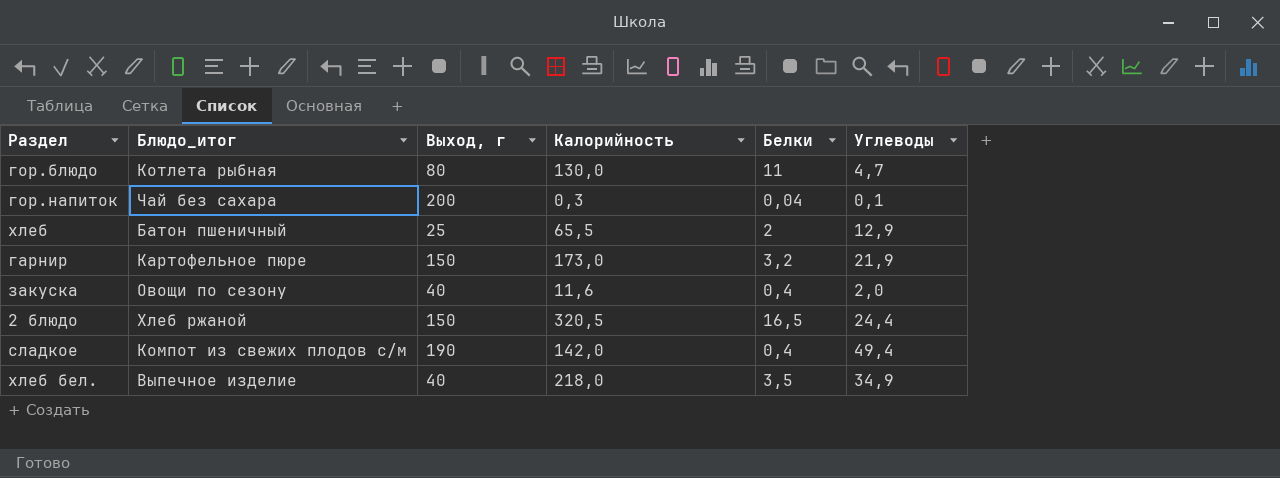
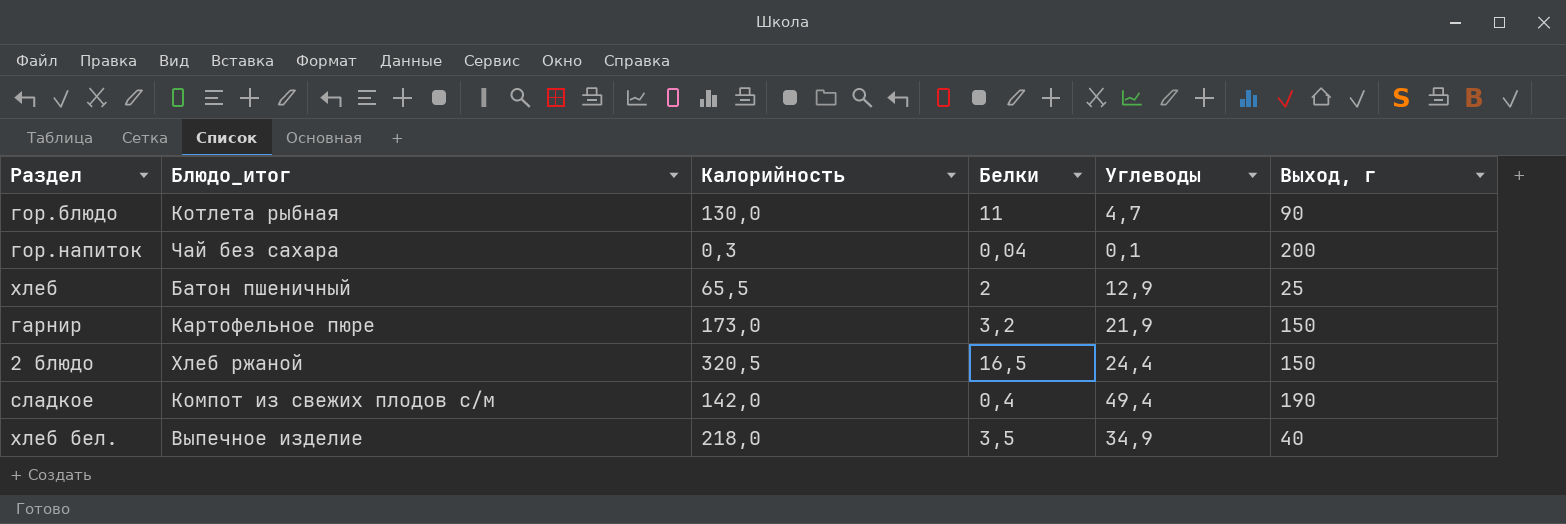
column Выход, г | position: 3 -> 6
row закуска: Овощи по сезону | 40 | 11,6 | 0,4 | 2,0 -> none
гор.блюдо | Выход, г: 80 -> 90

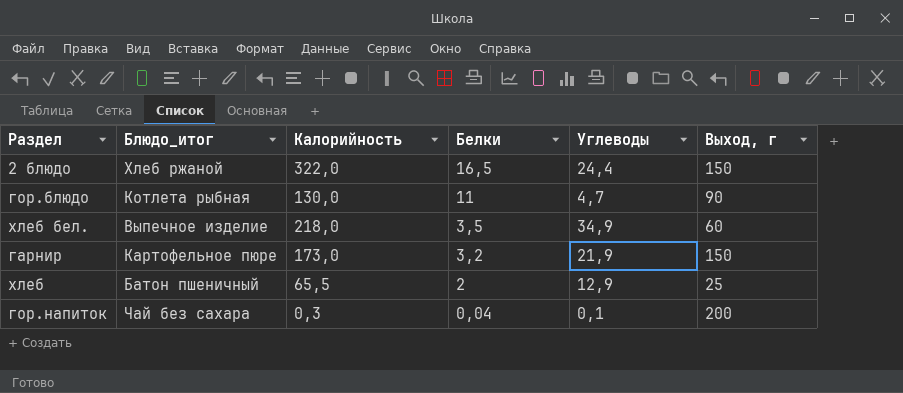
row order: none -> Белки descending
row сладкое: Компот из свежих плодов с/м | 142,0 | 0,4 | 49,4 | 190 -> none
2 блюдо | Калорийность: 320,5 -> 322,0
хлеб бел. | Выход, г: 40 -> 60

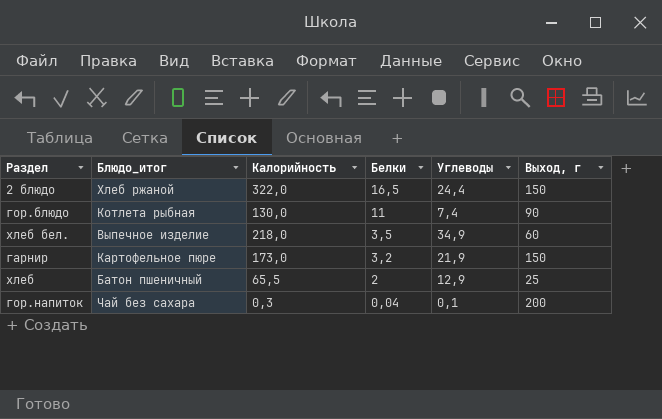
гор.блюдо | Углеводы: 4,7 -> 7,4

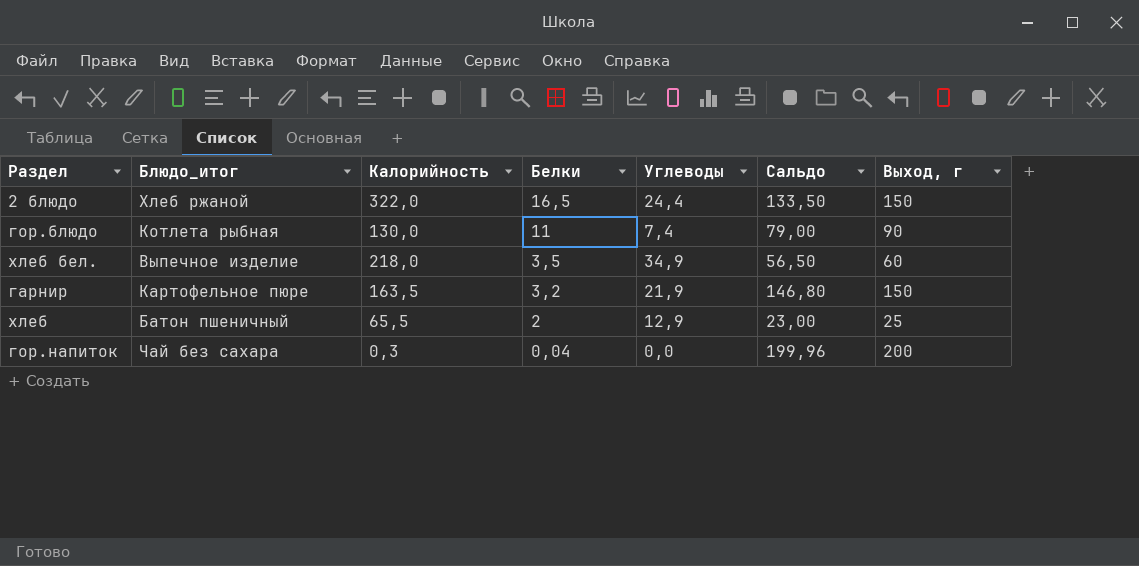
column Сальдо | formula: none -> [Выход, г] - [Белки]
гарнир | Калорийность: 173,0 -> 163,5
гор.напиток | Углеводы: 0,1 -> 0,0

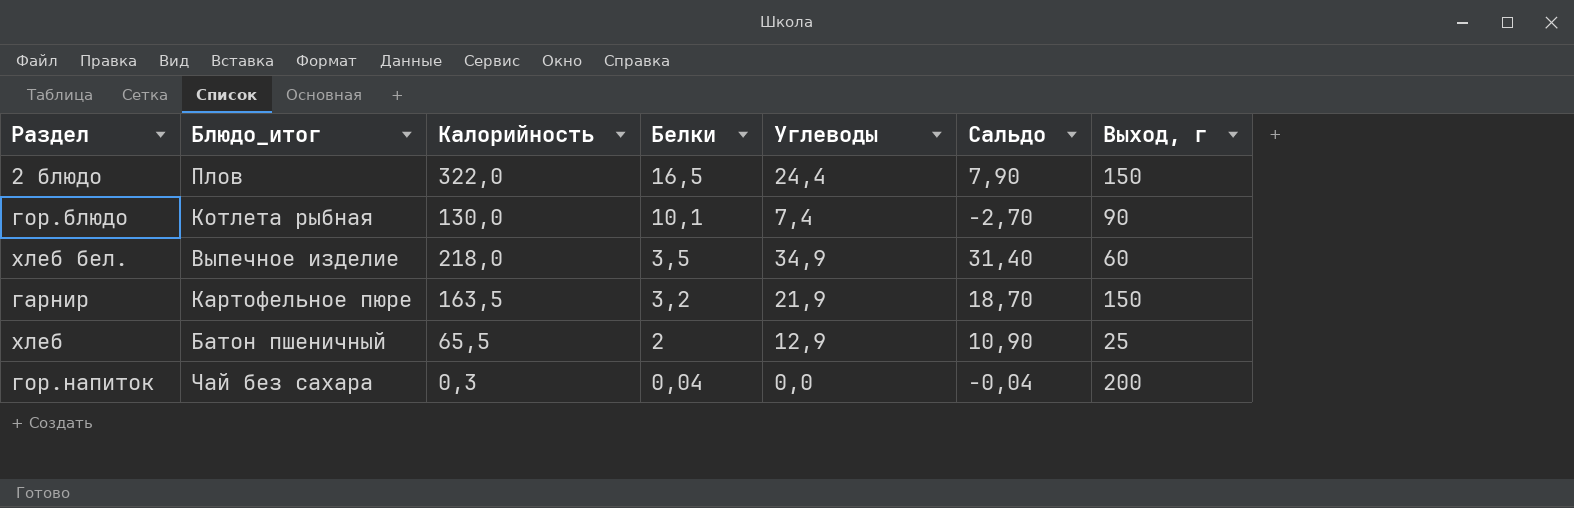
column Сальдо | formula: [Выход, г] - [Белки] -> [Углеводы] - [Белки]
2 блюдо | Блюдо_итог: Хлеб ржаной -> Плов
гор.блюдо | Белки: 11 -> 10,1

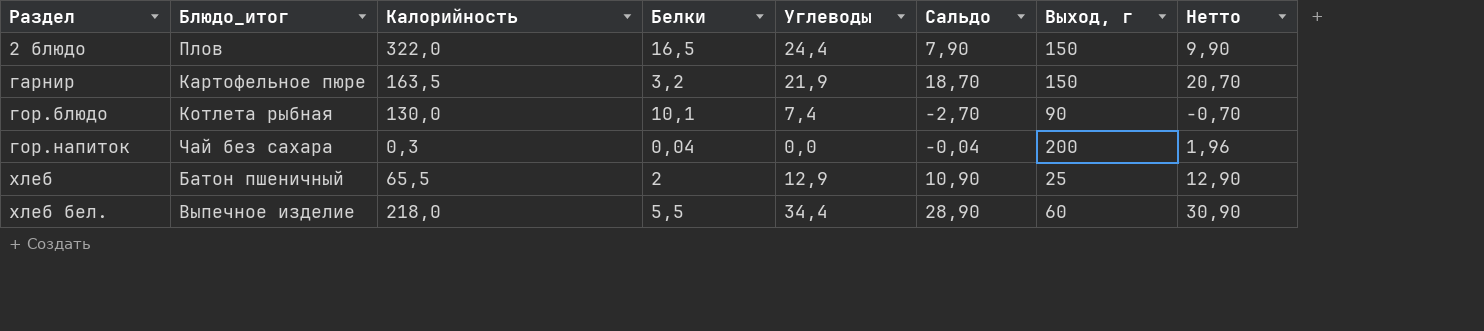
row order: Белки descending -> Раздел ascending
column Нетто | formula: none -> [Сальдо] + 2
хлеб бел. | Белки: 3,5 -> 5,5
хлеб бел. | Углеводы: 34,9 -> 34,4
хлеб бел. | Сальдо: 31,40 -> 28,90

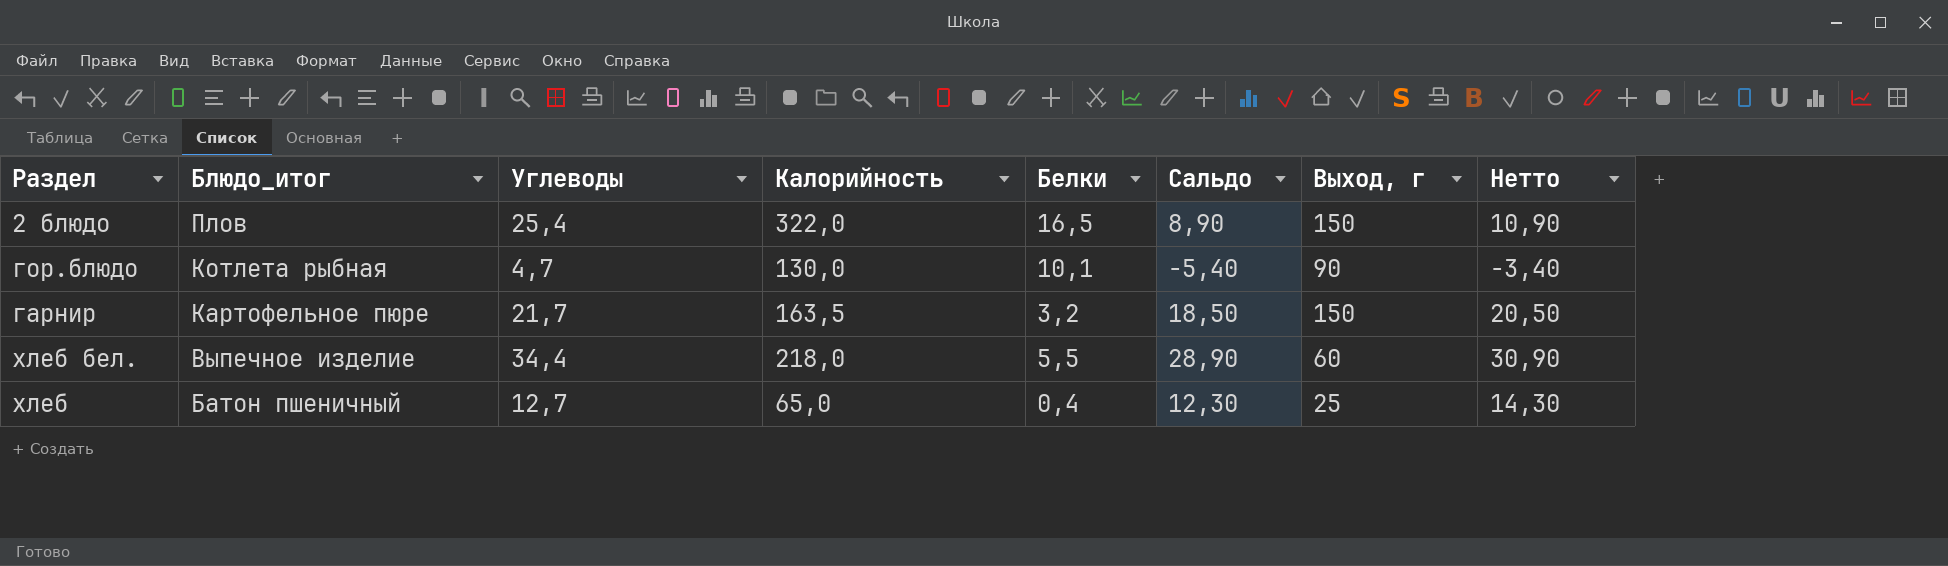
row order: Раздел ascending -> Блюдо_итог descending
column Углеводы | position: 5 -> 3
row гор.напиток: Чай без сахара | 0,3 | 0,04 | 0,0 | -0,04 | 200 | 1,96 -> none
2 блюдо | Углеводы: 24,4 -> 25,4
2 блюдо | Сальдо: 7,90 -> 8,90
2 блюдо | Нетто: 9,90 -> 10,90
гор.блюдо | Углеводы: 7,4 -> 4,7
гор.блюдо | Сальдо: -2,70 -> -5,40
гор.блюдо | Нетто: -0,70 -> -3,40
гарнир | Углеводы: 21,9 -> 21,7
гарнир | Сальдо: 18,70 -> 18,50
гарнир | Нетто: 20,70 -> 20,50
хлеб | Углеводы: 12,9 -> 12,7
хлеб | Калорийность: 65,5 -> 65,0
хлеб | Белки: 2 -> 0,4
хлеб | Сальдо: 10,90 -> 12,30
хлеб | Нетто: 12,90 -> 14,30

